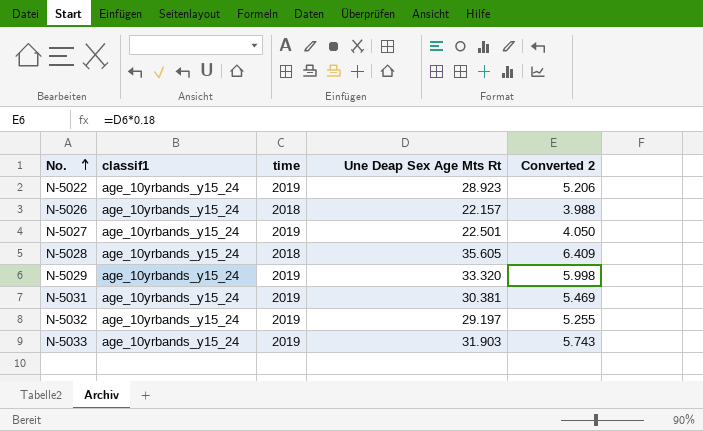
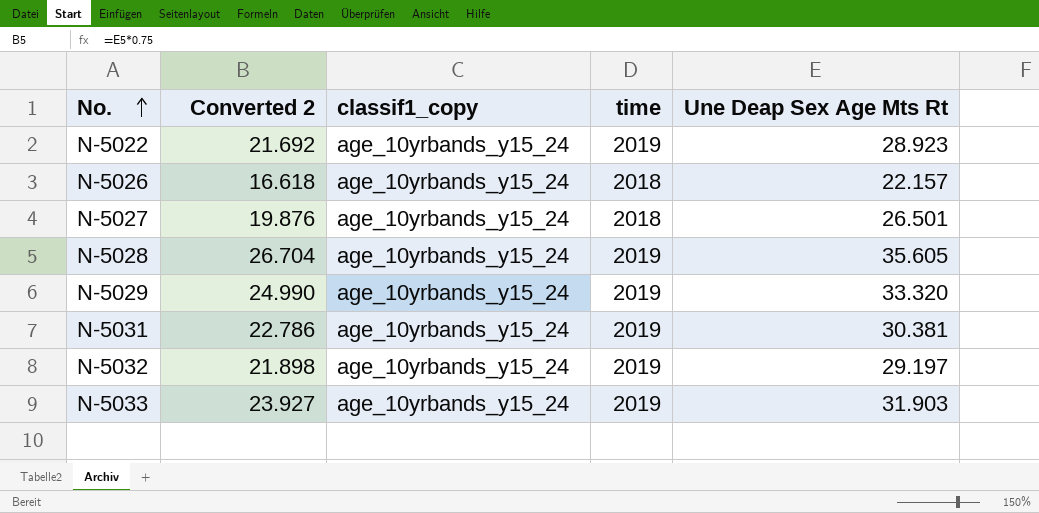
column Converted 2 | formula: [Une Deap Sex Age Mts Rt] * 0.18 -> [Une Deap Sex Age Mts Rt] * 0.75
column Converted 2 | position: 5 -> 2
column name: classif1 -> classif1_copy
N-5027 | time: 2019 -> 2018
N-5027 | Une Deap Sex Age Mts Rt: 22.501 -> 26.501
N-5028 | time: 2018 -> 2019

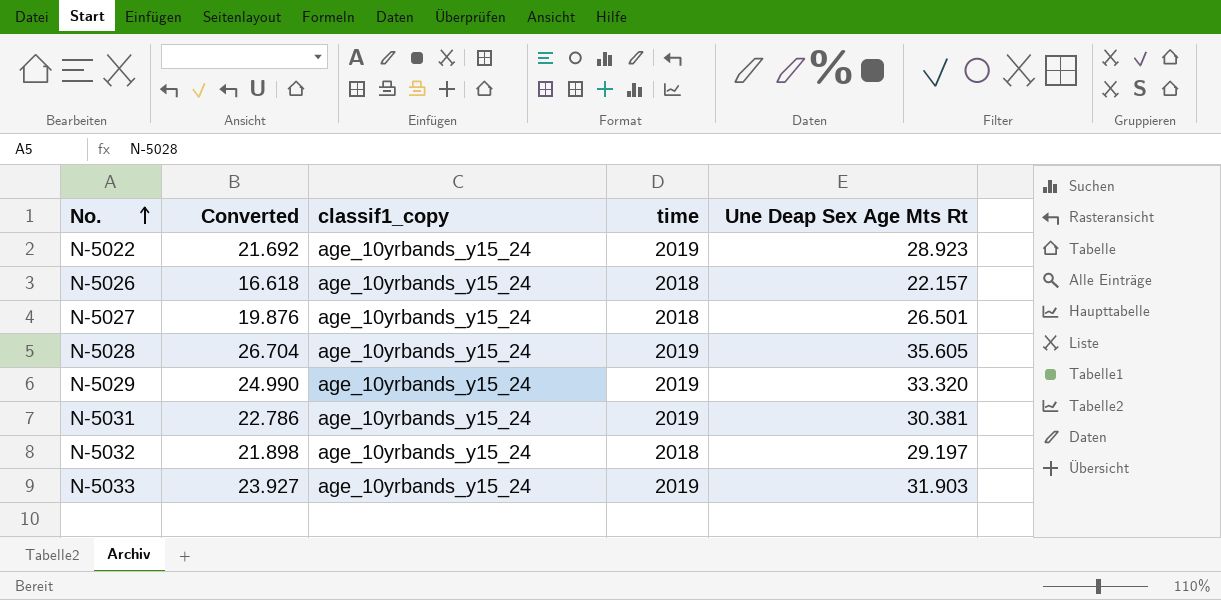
column name: Converted 2 -> Converted
N-5032 | time: 2019 -> 2018

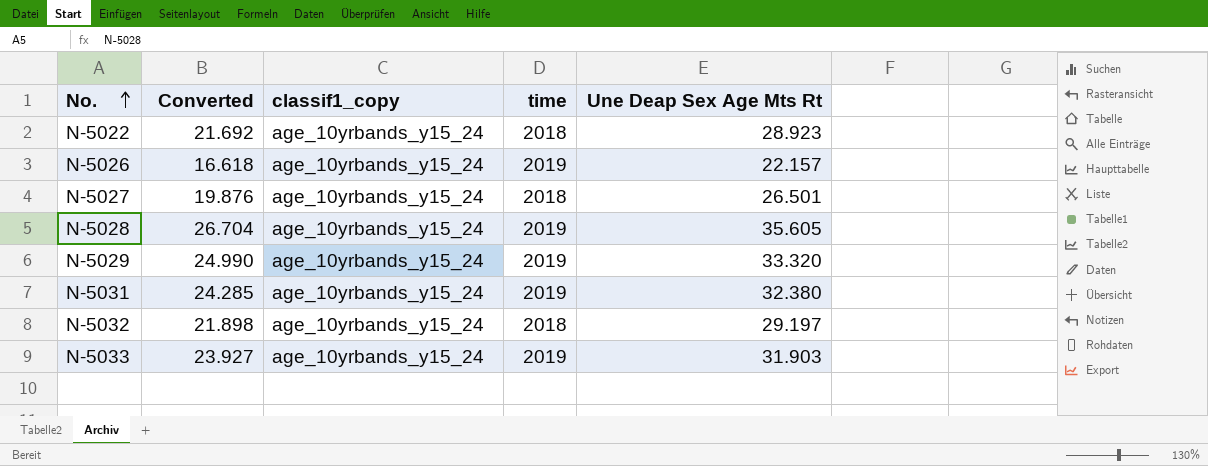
N-5022 | time: 2019 -> 2018
N-5026 | time: 2018 -> 2019
N-5031 | Converted: 22.786 -> 24.285
N-5031 | Une Deap Sex Age Mts Rt: 30.381 -> 32.380

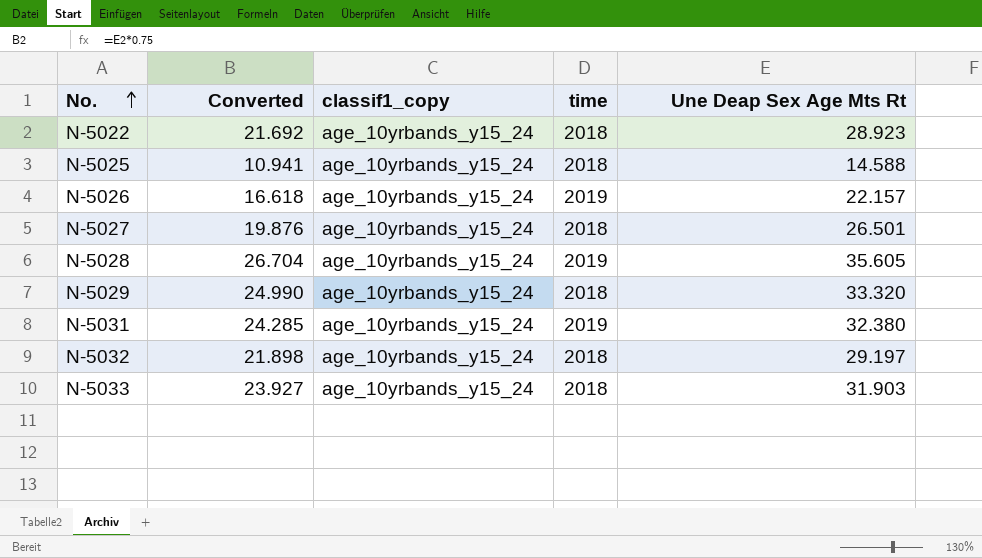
row N-5025: none -> 10.941 | age_10yrbands_y15_24 | 2018 | 14.588
N-5029 | time: 2019 -> 2018
N-5033 | time: 2019 -> 2018

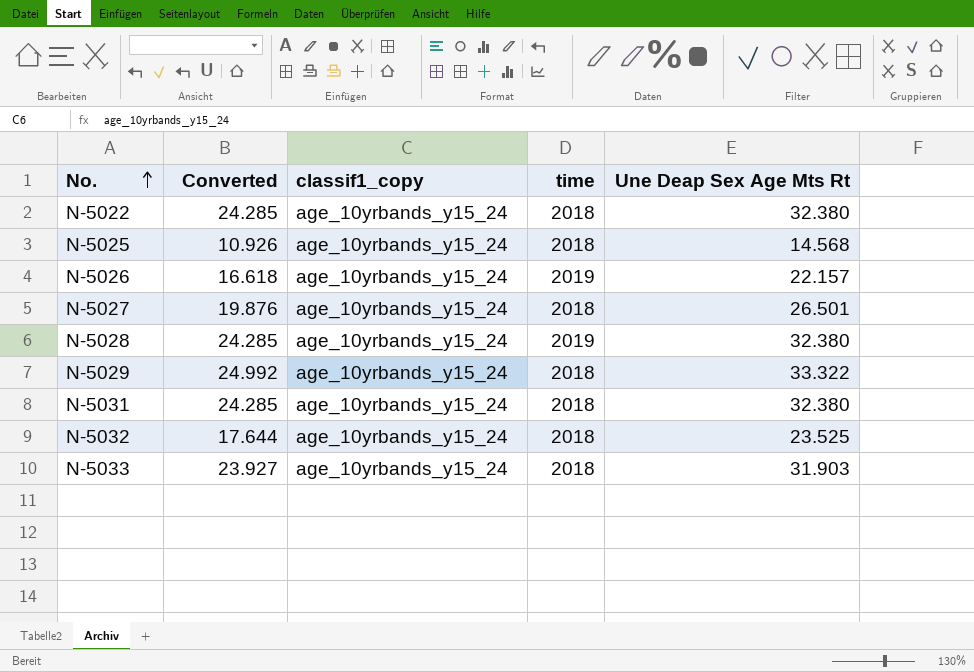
N-5022 | Converted: 21.692 -> 24.285
N-5022 | Une Deap Sex Age Mts Rt: 28.923 -> 32.380
N-5025 | Converted: 10.941 -> 10.926
N-5025 | Une Deap Sex Age Mts Rt: 14.588 -> 14.568
N-5028 | Converted: 26.704 -> 24.285
N-5028 | Une Deap Sex Age Mts Rt: 35.605 -> 32.380
N-5029 | Converted: 24.990 -> 24.992
N-5029 | Une Deap Sex Age Mts Rt: 33.320 -> 33.322
N-5031 | time: 2019 -> 2018
N-5032 | Converted: 21.898 -> 17.644
N-5032 | Une Deap Sex Age Mts Rt: 29.197 -> 23.525

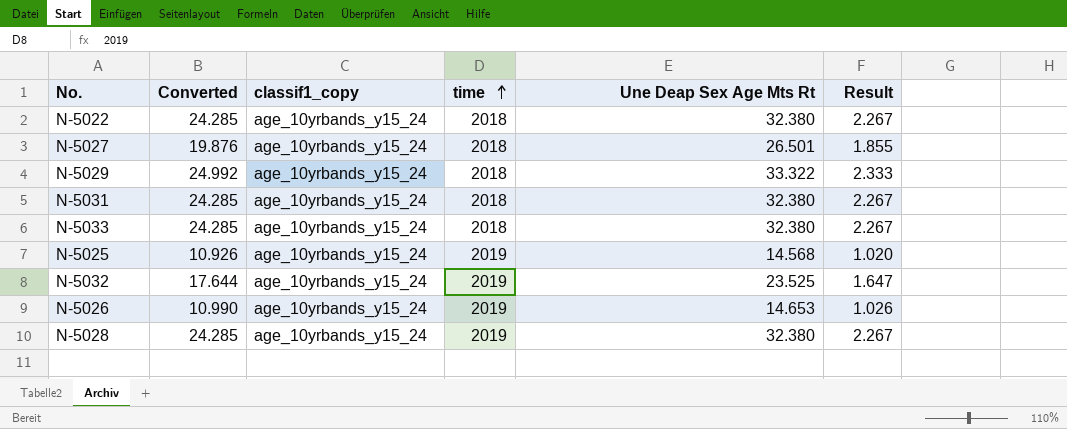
row order: No. ascending -> time ascending
column Result | formula: none -> [Une Deap Sex Age Mts Rt] * 0.07
N-5033 | Converted: 23.927 -> 24.285
N-5033 | Une Deap Sex Age Mts Rt: 31.903 -> 32.380
N-5025 | time: 2018 -> 2019
N-5032 | time: 2018 -> 2019
N-5026 | Converted: 16.618 -> 10.990
N-5026 | Une Deap Sex Age Mts Rt: 22.157 -> 14.653

